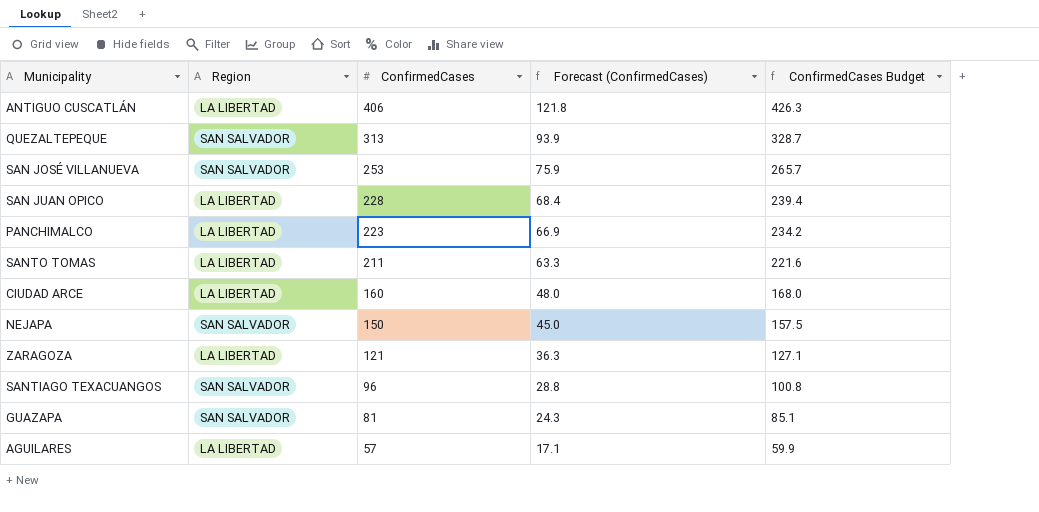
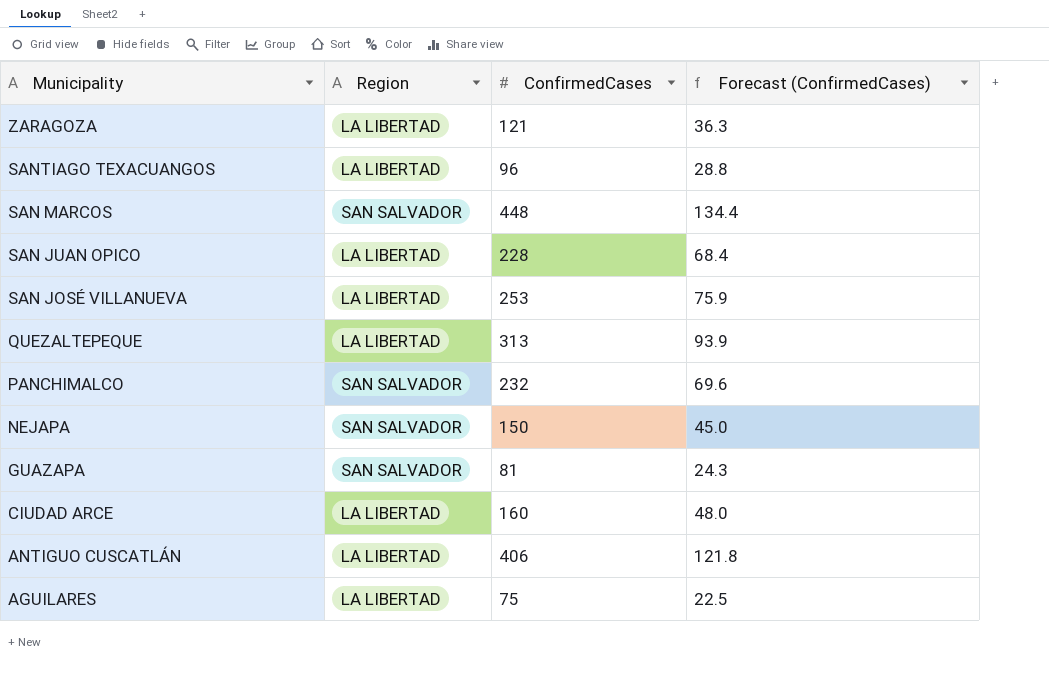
row order: ConfirmedCases descending -> Municipality descending
column ConfirmedCases Budget | formula: [ConfirmedCases] * 1.05 -> none
row SANTO TOMAS: LA LIBERTAD | 211 | 63.3 | 221.6 -> none
SANTIAGO TEXACUANGOS | Region: SAN SALVADOR -> LA LIBERTAD
row SAN MARCOS: none -> SAN SALVADOR | 448 | 134.4
SAN JOSÉ VILLANUEVA | Region: SAN SALVADOR -> LA LIBERTAD
QUEZALTEPEQUE | Region: SAN SALVADOR -> LA LIBERTAD
PANCHIMALCO | Region: LA LIBERTAD -> SAN SALVADOR
PANCHIMALCO | ConfirmedCases: 223 -> 232
PANCHIMALCO | Forecast (ConfirmedCases): 66.9 -> 69.6
AGUILARES | ConfirmedCases: 57 -> 75
AGUILARES | Forecast (ConfirmedCases): 17.1 -> 22.5

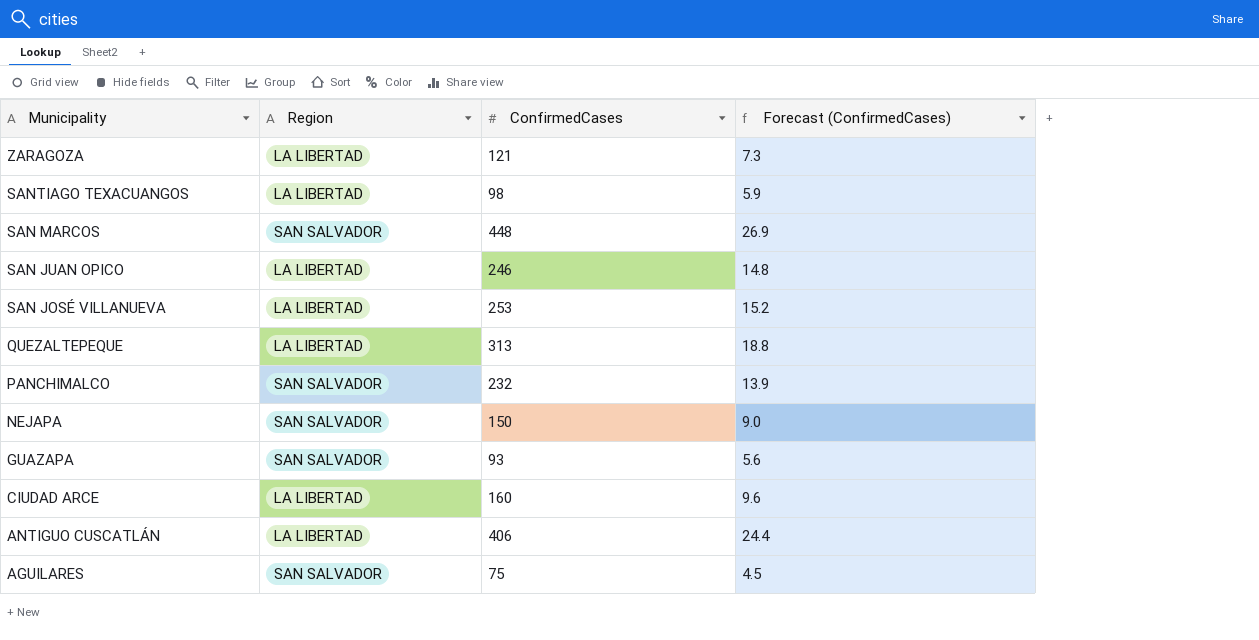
column Forecast (ConfirmedCases) | formula: [ConfirmedCases] * 0.3 -> [ConfirmedCases] * 0.06
SANTIAGO TEXACUANGOS | ConfirmedCases: 96 -> 98
SAN JUAN OPICO | ConfirmedCases: 228 -> 246
GUAZAPA | ConfirmedCases: 81 -> 93
AGUILARES | Region: LA LIBERTAD -> SAN SALVADOR

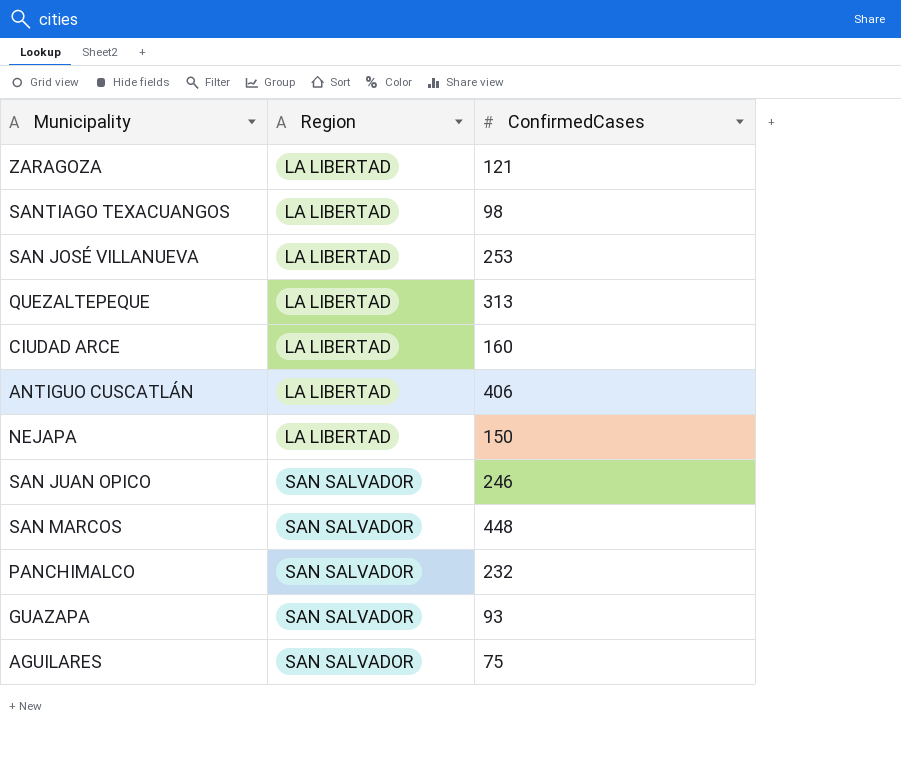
row order: Municipality descending -> Region ascending
column Forecast (ConfirmedCases) | formula: [ConfirmedCases] * 0.06 -> none
NEJAPA | Region: SAN SALVADOR -> LA LIBERTAD
SAN JUAN OPICO | Region: LA LIBERTAD -> SAN SALVADOR

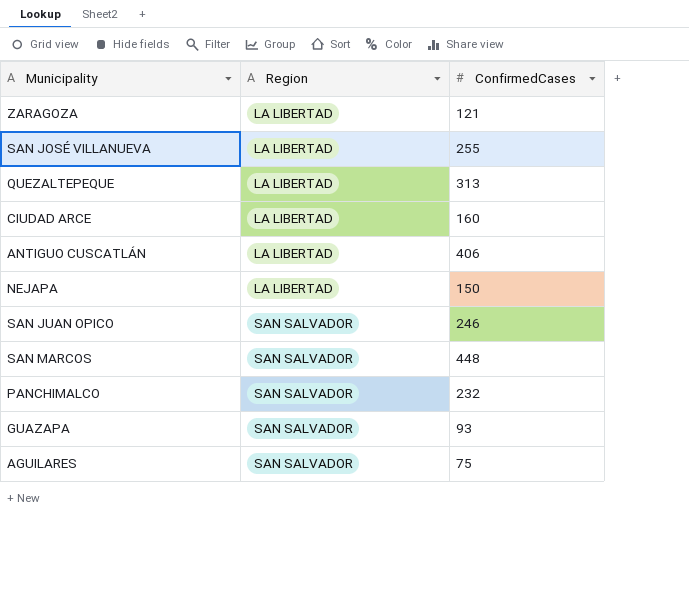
row SANTIAGO TEXACUANGOS: LA LIBERTAD | 98 -> none
SAN JOSÉ VILLANUEVA | ConfirmedCases: 253 -> 255

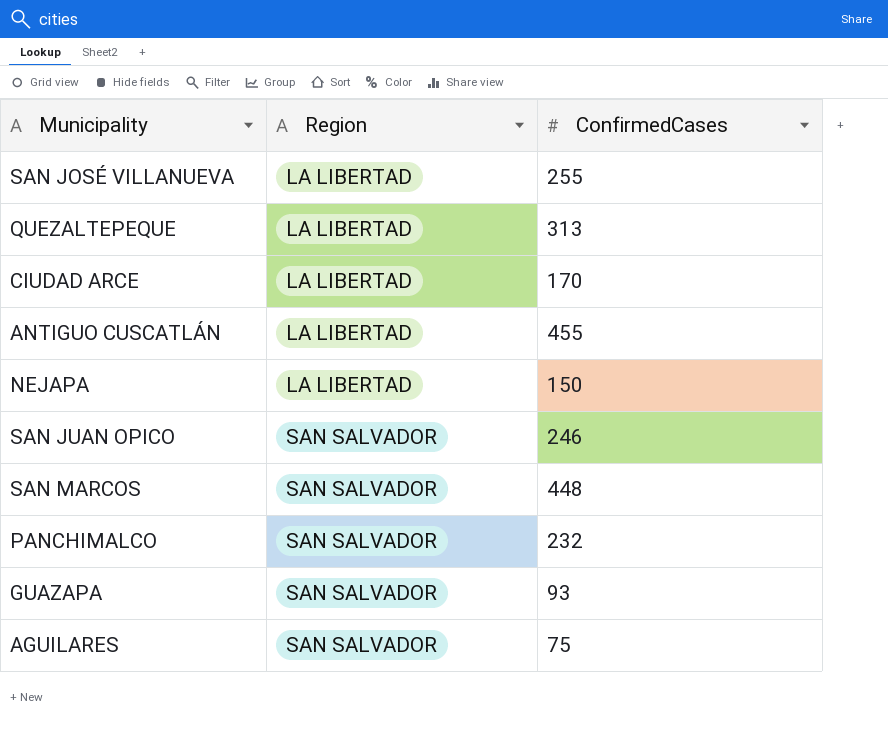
row ZARAGOZA: LA LIBERTAD | 121 -> none
CIUDAD ARCE | ConfirmedCases: 160 -> 170
ANTIGUO CUSCATLÁN | ConfirmedCases: 406 -> 455

